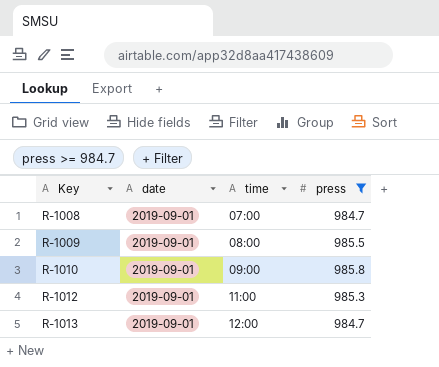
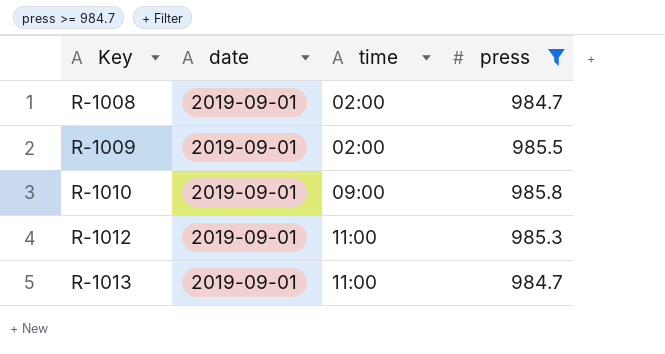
R-1008 | time: 07:00 -> 02:00
R-1009 | time: 08:00 -> 02:00
R-1013 | time: 12:00 -> 11:00

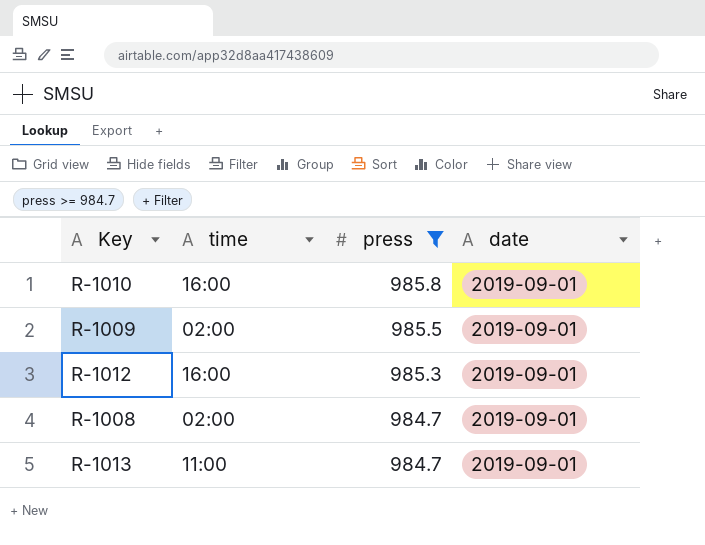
row order: Key ascending -> press descending
column date | position: 2 -> 4
R-1010 | time: 09:00 -> 16:00
R-1012 | time: 11:00 -> 16:00

